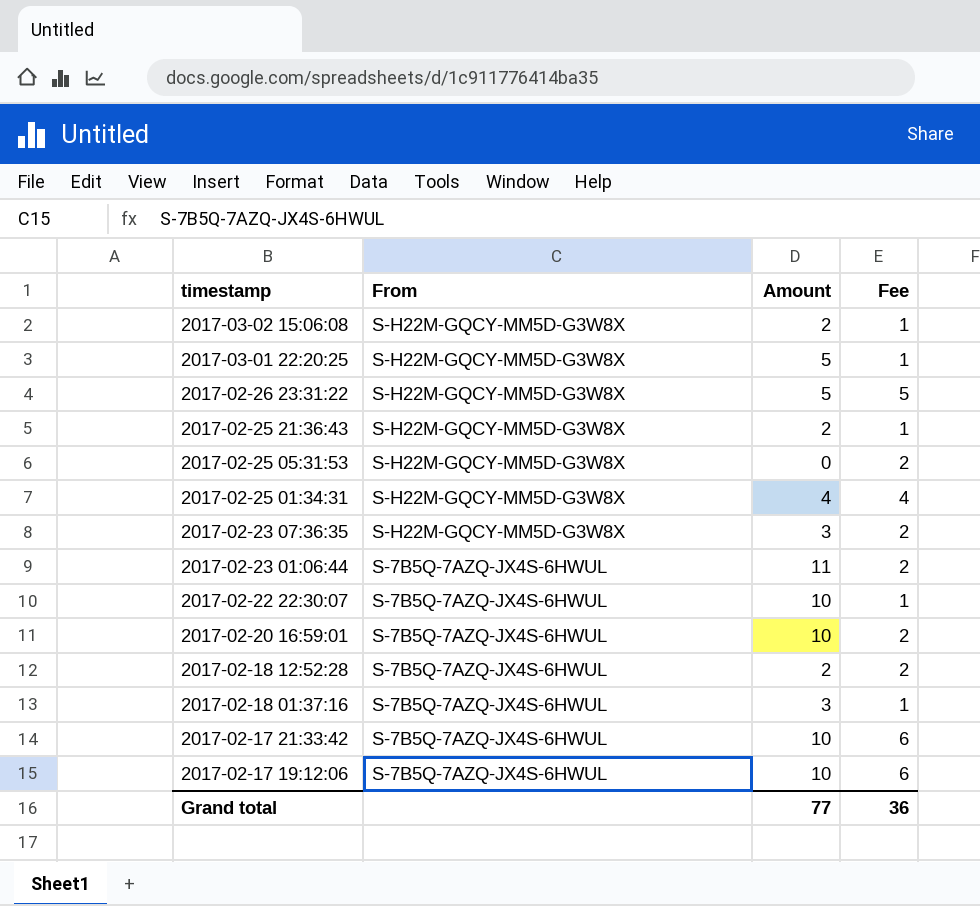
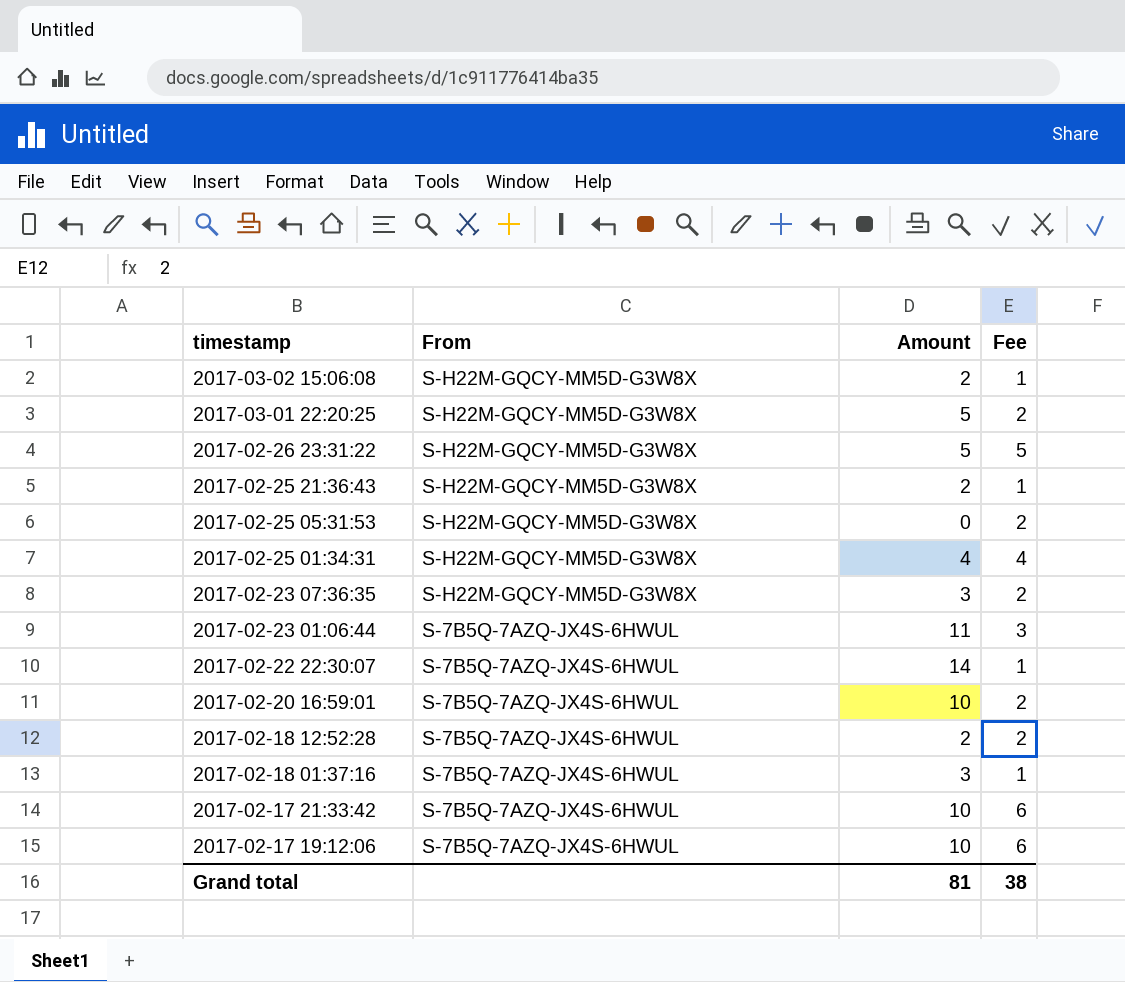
2017-03-01 22:20:25 | Fee: 1 -> 2
2017-02-23 01:06:44 | Fee: 2 -> 3
2017-02-22 22:30:07 | Amount: 10 -> 14
Grand total | Amount: 77 -> 81
Grand total | Fee: 36 -> 38

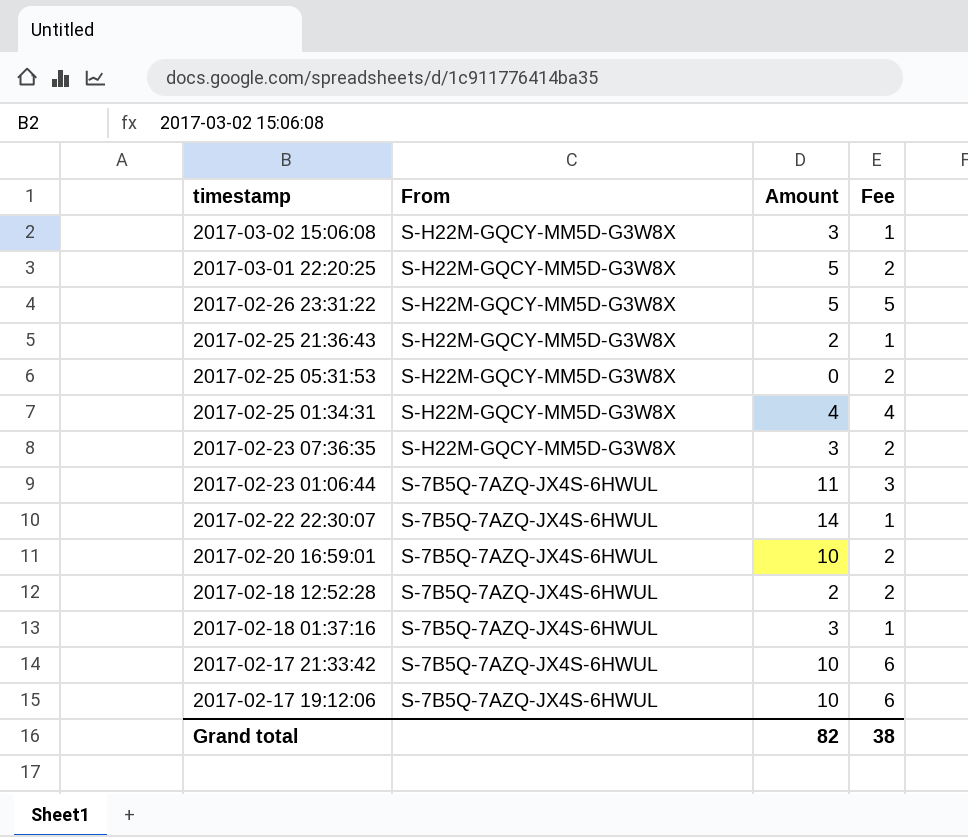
2017-03-02 15:06:08 | Amount: 2 -> 3
Grand total | Amount: 81 -> 82

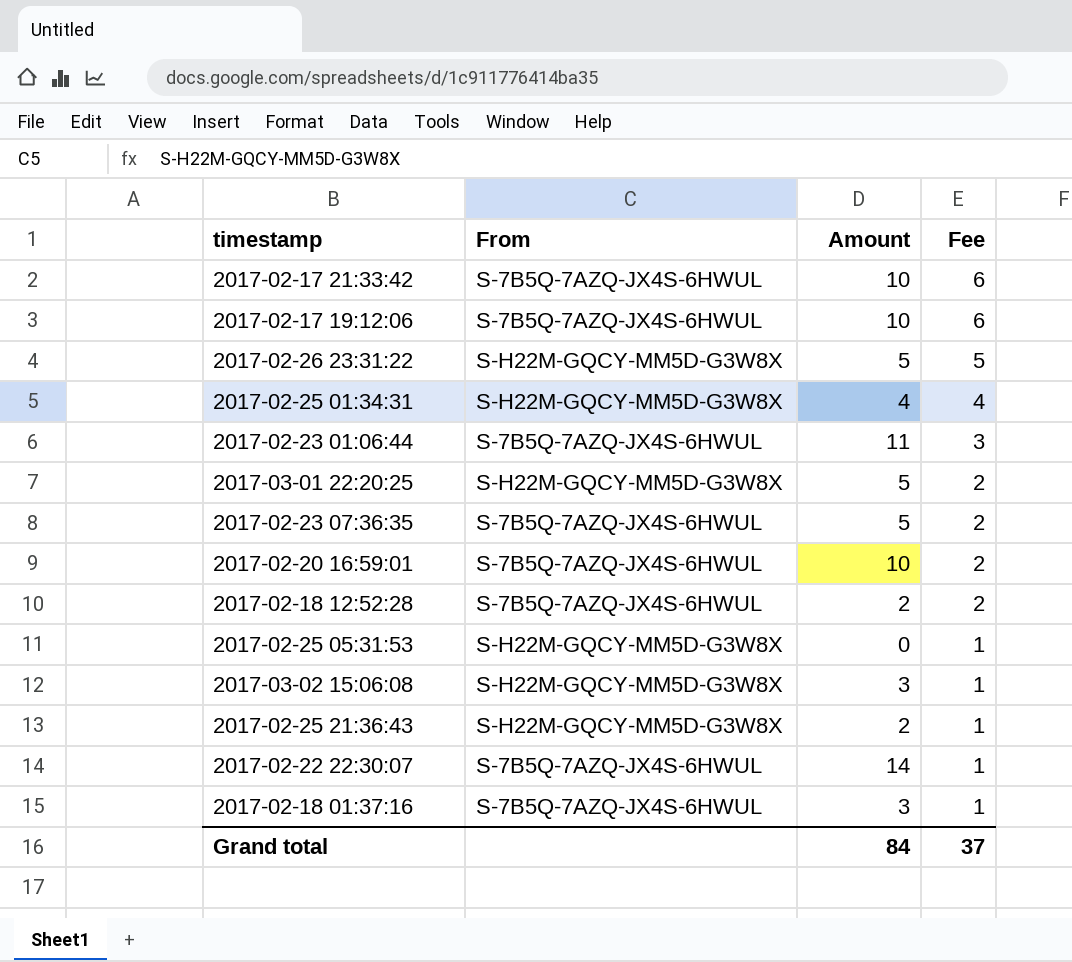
row order: timestamp descending -> Fee descending
2017-02-23 07:36:35 | From: S-H22M-GQCY-MM5D-G3W8X -> S-7B5Q-7AZQ-JX4S-6HWUL
2017-02-23 07:36:35 | Amount: 3 -> 5
2017-02-25 05:31:53 | Fee: 2 -> 1
Grand total | Amount: 82 -> 84
Grand total | Fee: 38 -> 37

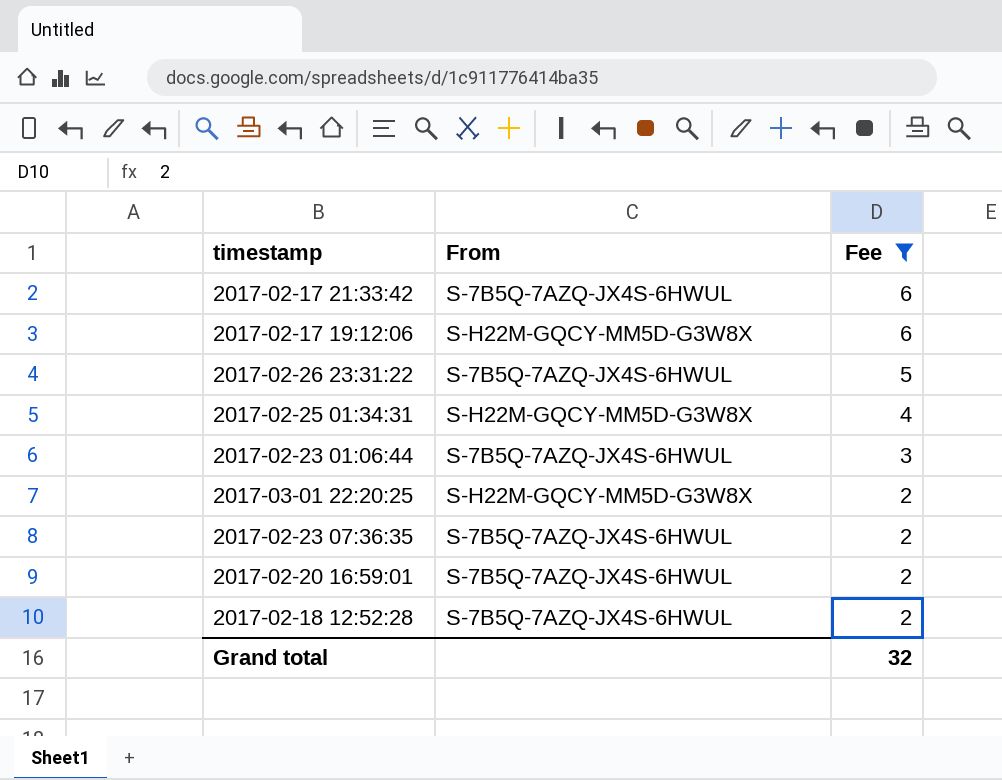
filter: none -> Fee != 1
column Amount | position: 3 -> none
2017-02-17 19:12:06 | From: S-7B5Q-7AZQ-JX4S-6HWUL -> S-H22M-GQCY-MM5D-G3W8X
2017-02-26 23:31:22 | From: S-H22M-GQCY-MM5D-G3W8X -> S-7B5Q-7AZQ-JX4S-6HWUL
Grand total | Fee: 37 -> 32

